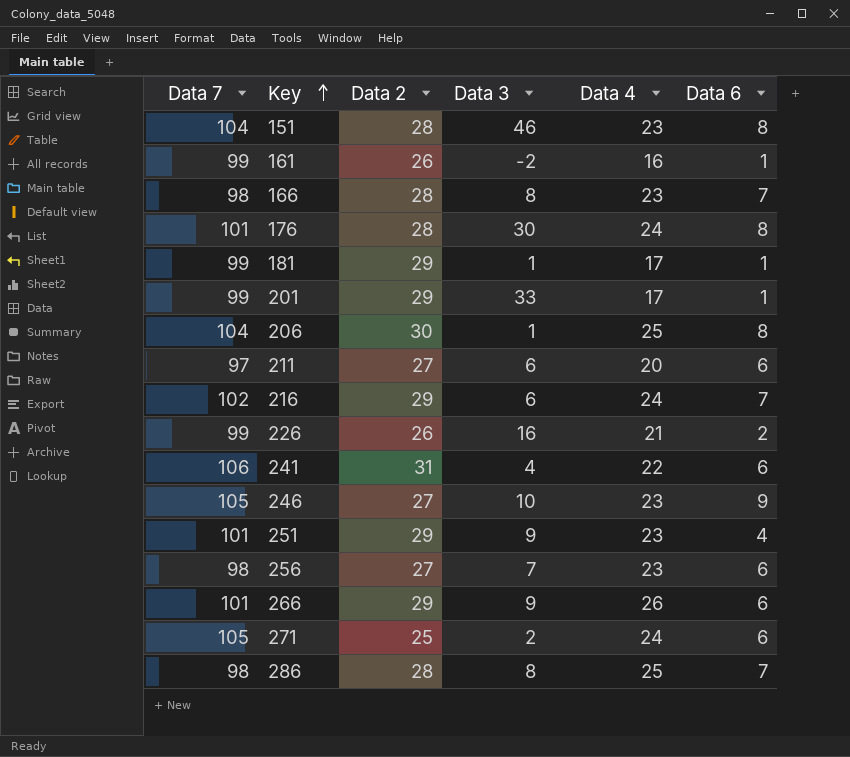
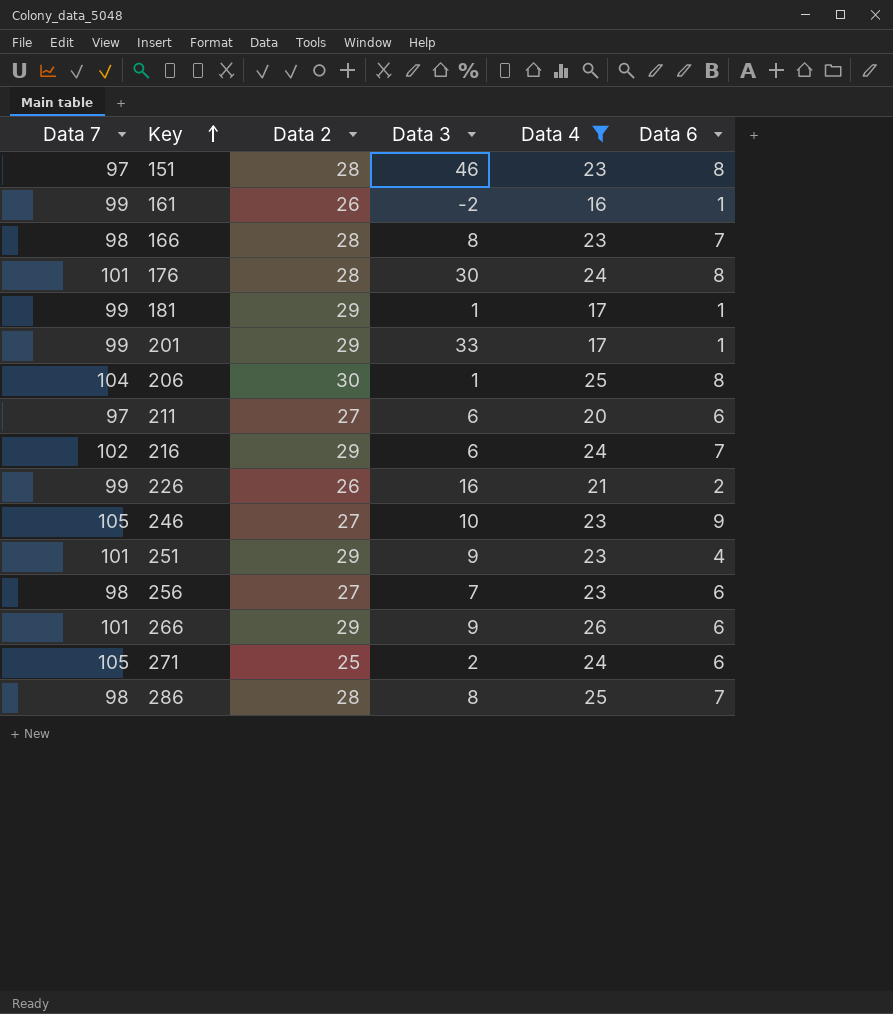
filter: none -> Data 4 != 22
151 | Data 7: 104 -> 97

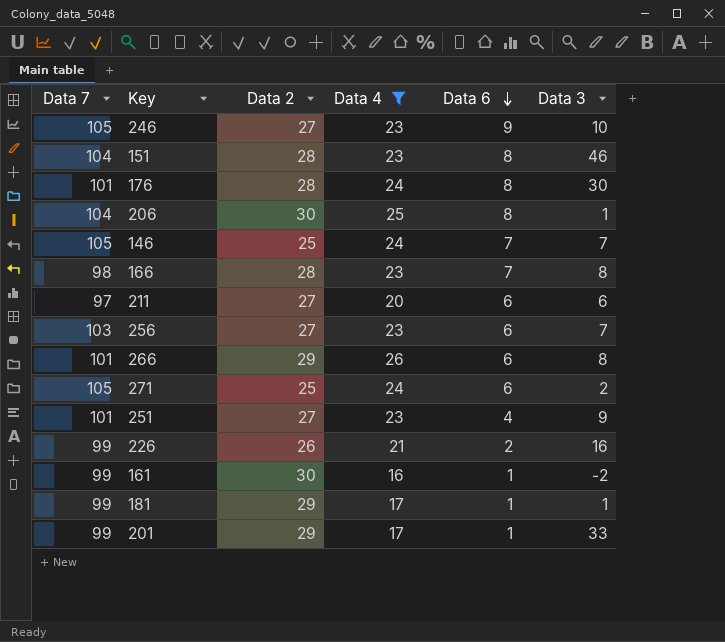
row order: Key ascending -> Data 6 descending
column Data 3 | position: 4 -> 6
row 216: 102 | 29 | 6 | 24 | 7 -> none
row 286: 98 | 28 | 8 | 25 | 7 -> none
151 | Data 7: 97 -> 104
row 146: none -> 105 | 25 | 24 | 7 | 7
256 | Data 7: 98 -> 103
266 | Data 3: 9 -> 8
251 | Data 2: 29 -> 27
161 | Data 2: 26 -> 30

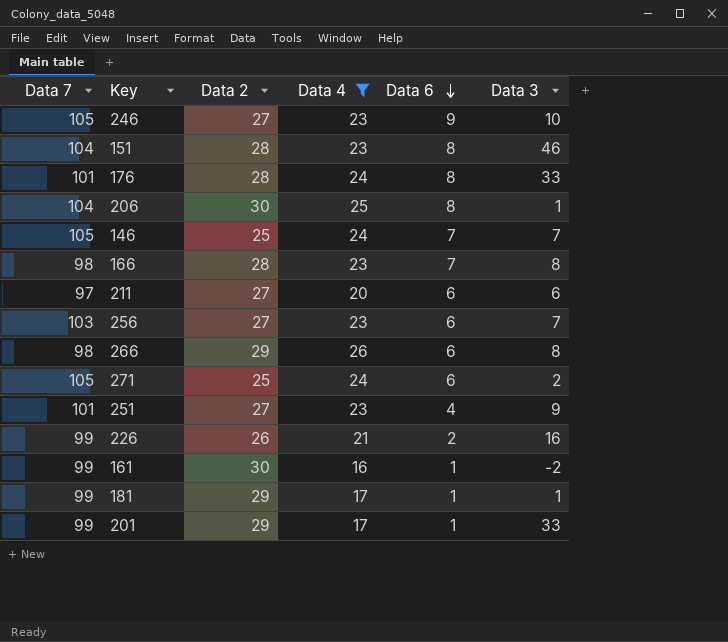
176 | Data 3: 30 -> 33
266 | Data 7: 101 -> 98

